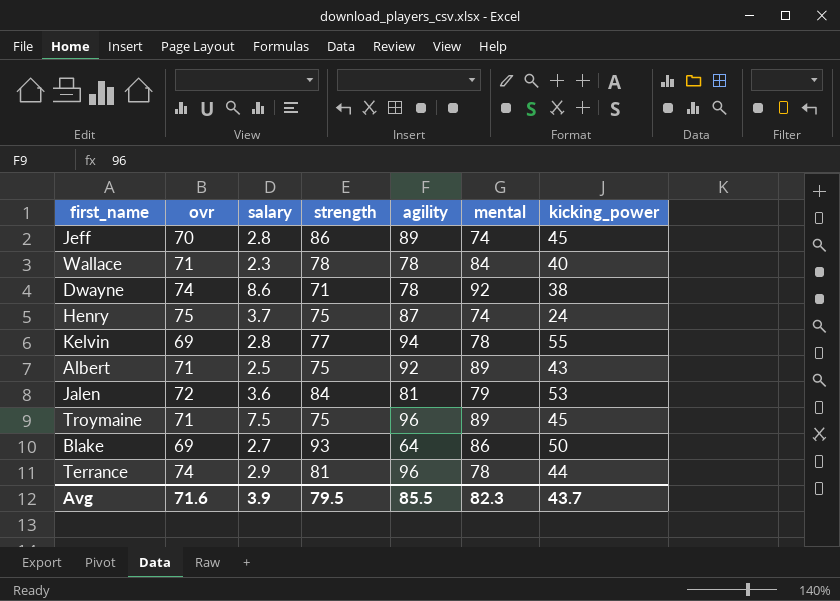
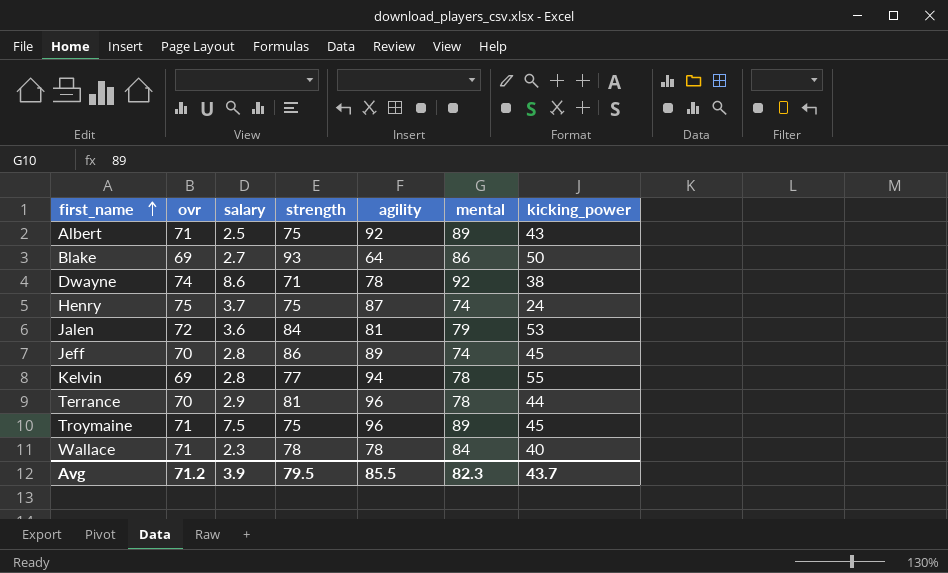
row order: none -> first_name ascending
Terrance | ovr: 74 -> 70
Avg | ovr: 71.6 -> 71.2

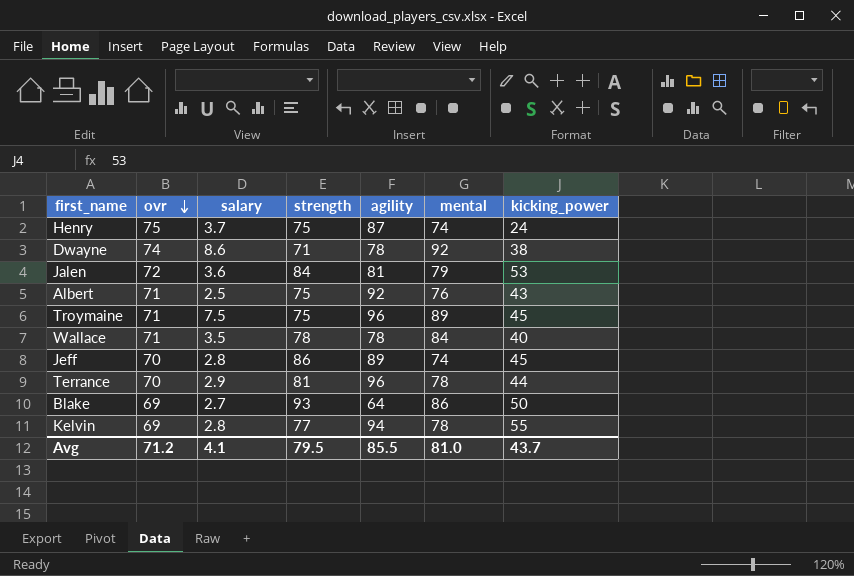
row order: first_name ascending -> ovr descending
Albert | mental: 89 -> 76
Wallace | salary: 2.3 -> 3.5
Avg | salary: 3.9 -> 4.1
Avg | mental: 82.3 -> 81.0

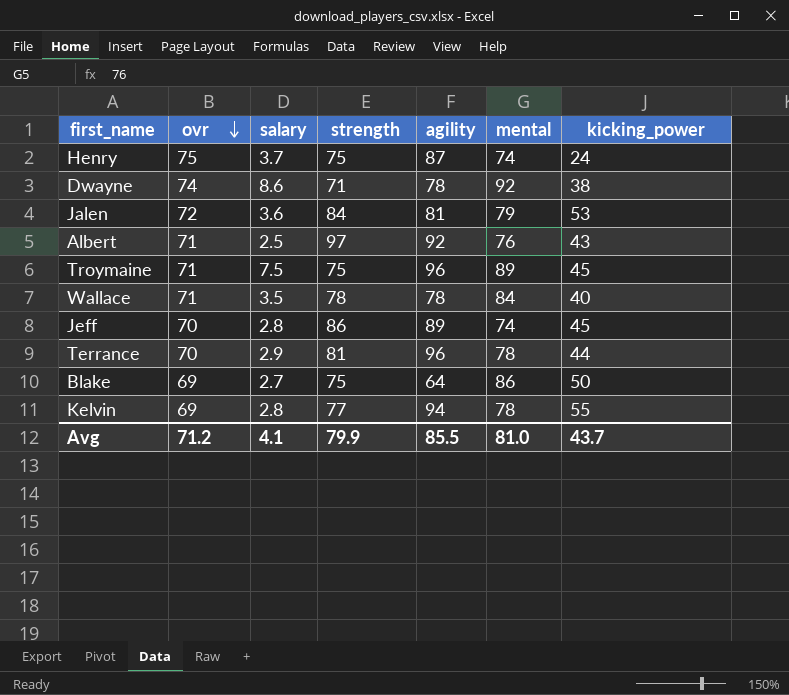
Albert | strength: 75 -> 97
Blake | strength: 93 -> 75
Avg | strength: 79.5 -> 79.9

